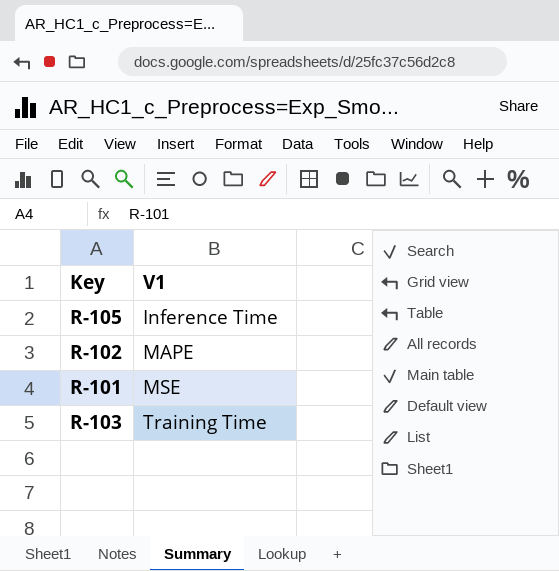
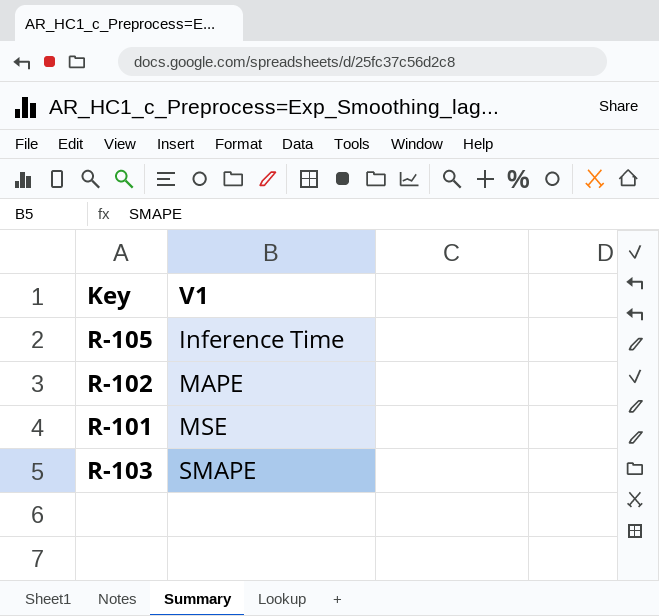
R-103 | V1: Training Time -> SMAPE

